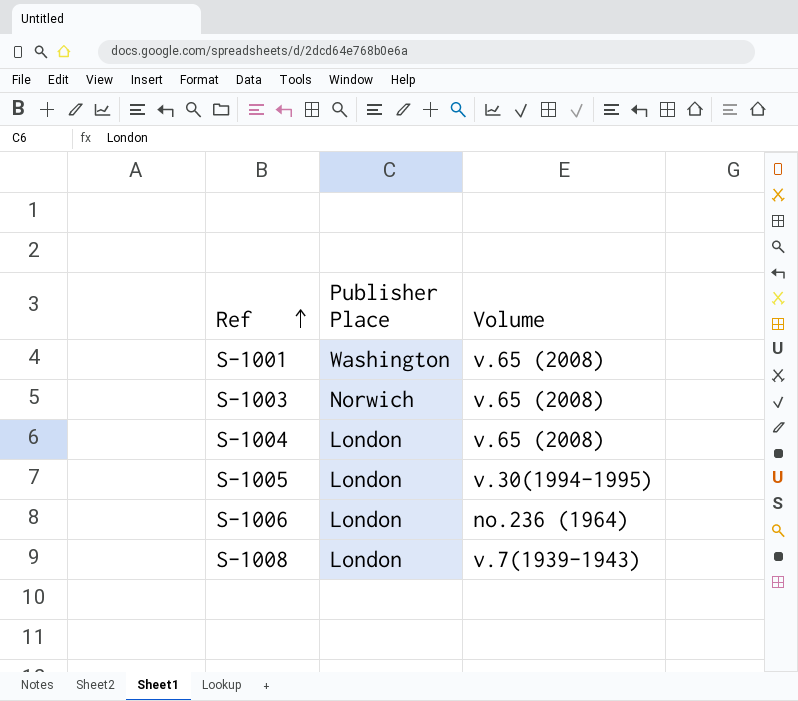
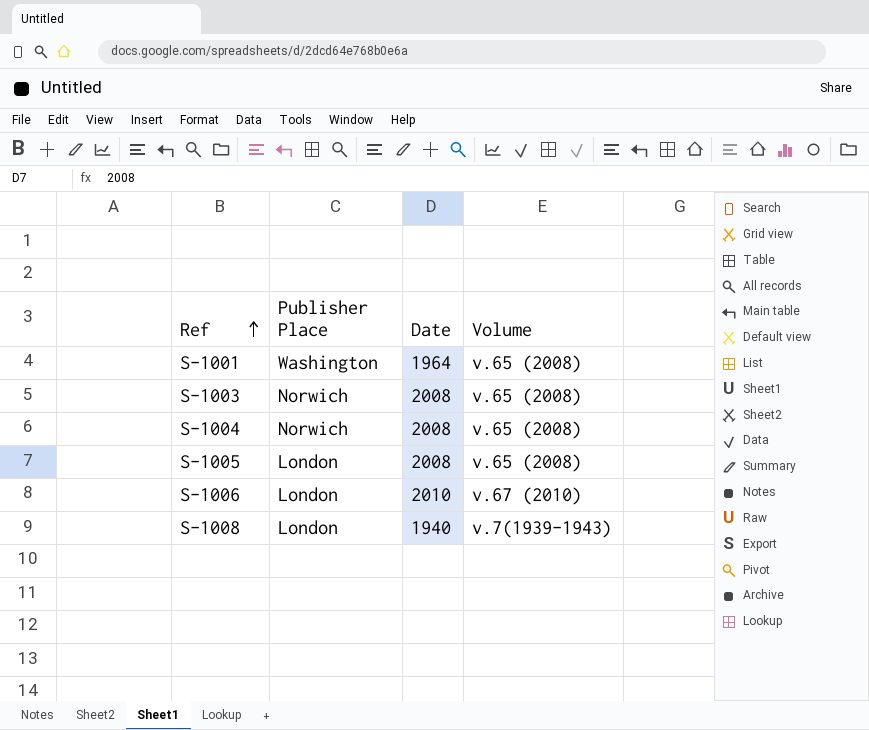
column Date | position: none -> 3
S-1004 | Publisher Place: London -> Norwich
S-1005 | Volume: v.30(1994-1995) -> v.65 (2008)
S-1006 | Volume: no.236 (1964) -> v.67 (2010)

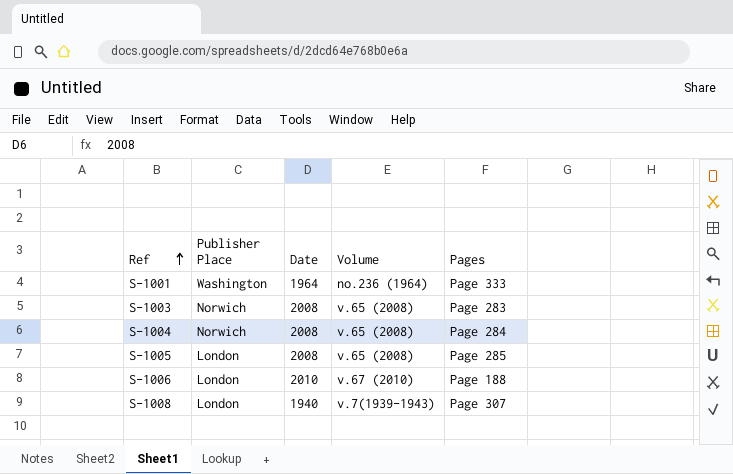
column Pages | position: none -> 5
S-1001 | Volume: v.65 (2008) -> no.236 (1964)

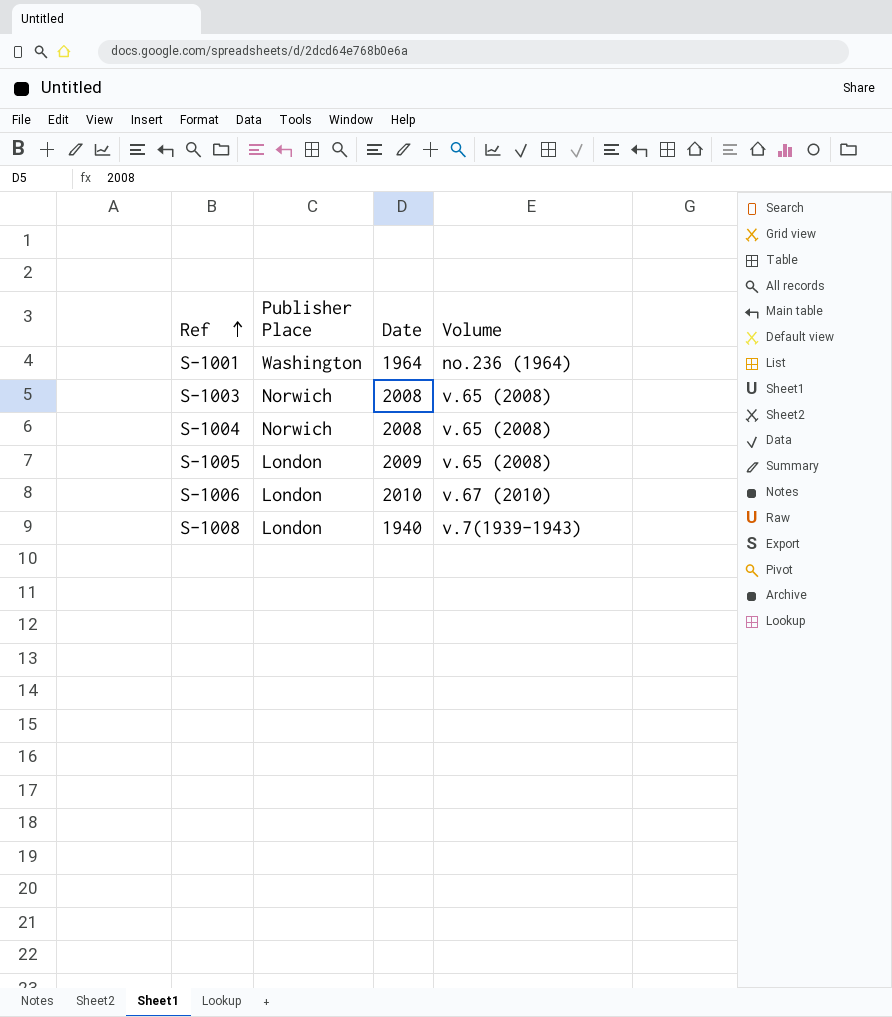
column Pages | position: 5 -> none
S-1005 | Date: 2008 -> 2009

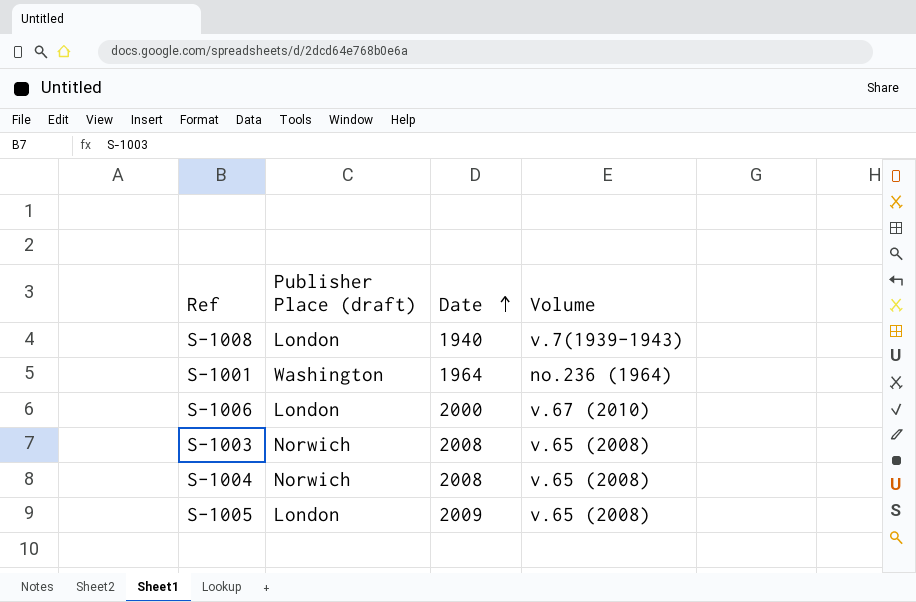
row order: Ref ascending -> Date ascending
column name: Publisher Place -> Publisher Place (draft)
S-1006 | Date: 2010 -> 2000

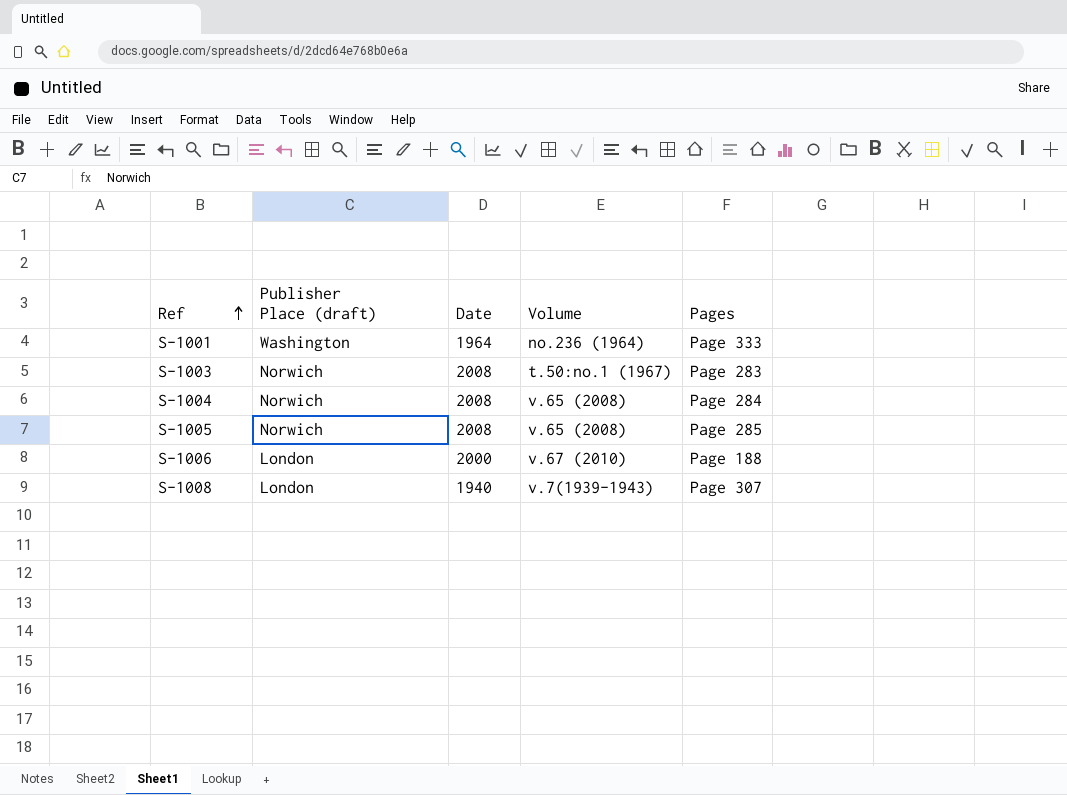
row order: Date ascending -> Ref ascending
column Pages | position: none -> 5
S-1003 | Volume: v.65 (2008) -> t.50:no.1 (1967)
S-1005 | Publisher Place (draft): London -> Norwich
S-1005 | Date: 2009 -> 2008

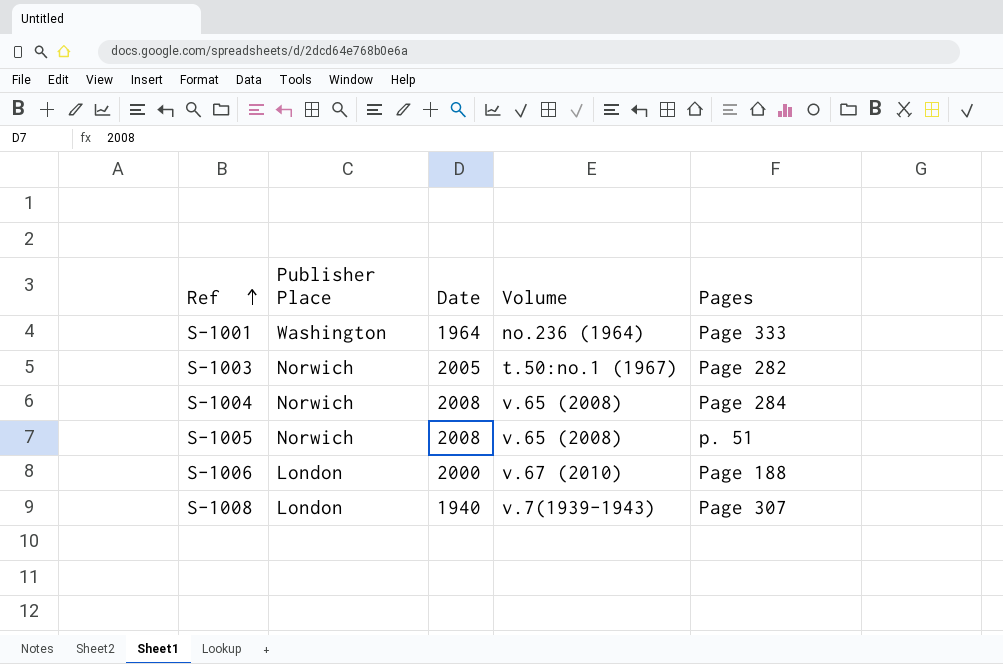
column name: Publisher Place (draft) -> Publisher Place
S-1003 | Date: 2008 -> 2005
S-1003 | Pages: Page 283 -> Page 282
S-1005 | Pages: Page 285 -> p. 51

